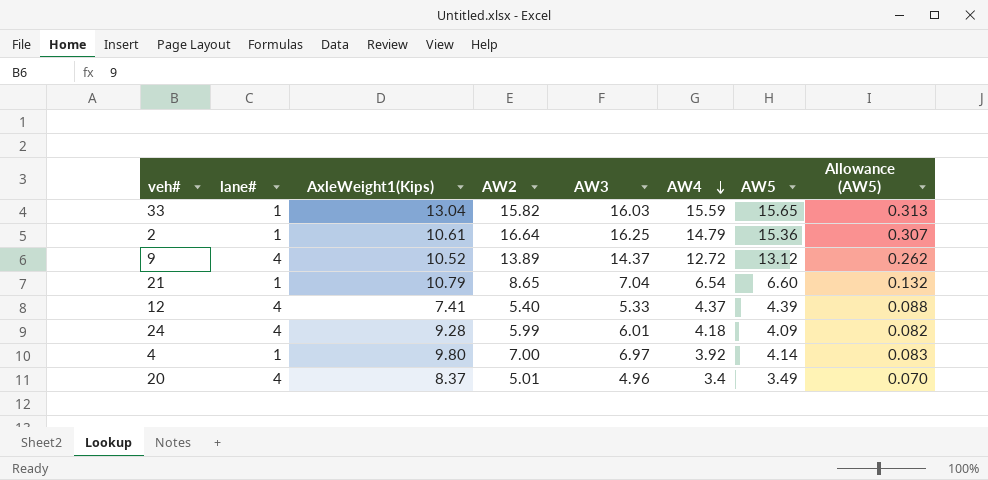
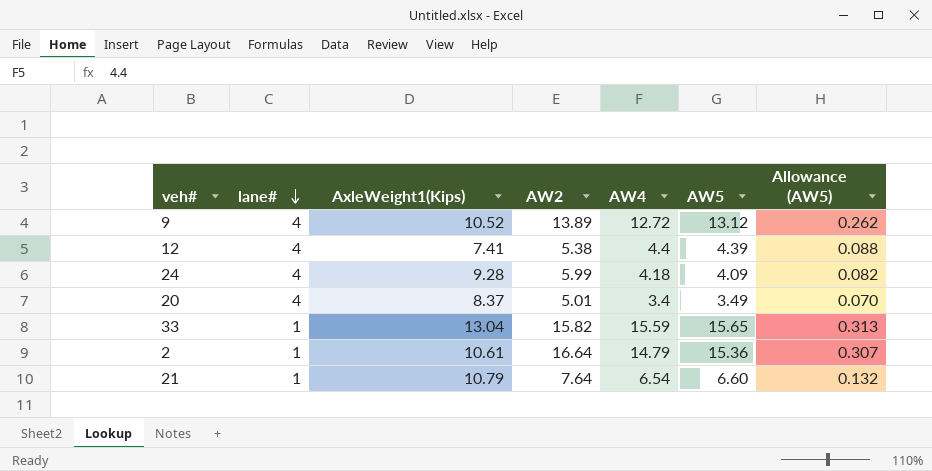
row order: AW4 descending -> lane# descending
column AW3 | position: 5 -> none
row 4: 1 | 9.80 | 7.00 | 6.97 | 3.92 | 4.14 | 0.083 -> none
12 | AW2: 5.40 -> 5.38
12 | AW4: 4.37 -> 4.4
21 | AW2: 8.65 -> 7.64

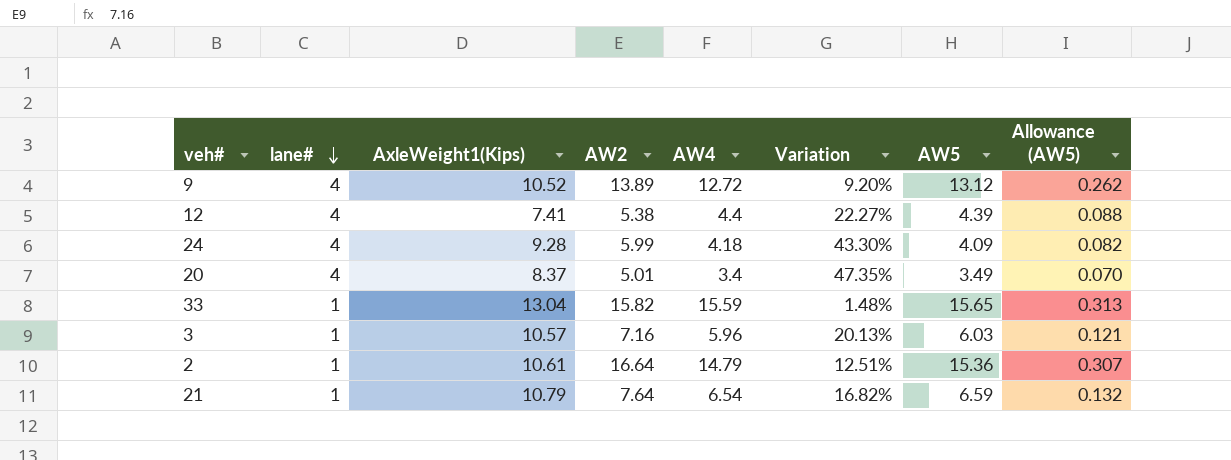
column Variation | formula: none -> ([AW2] - [AW4]) / [AW4]
row 3: none -> 1 | 10.57 | 7.16 | 5.96 | 20.13% | 6.03 | 0.121
21 | AW5: 6.60 -> 6.59

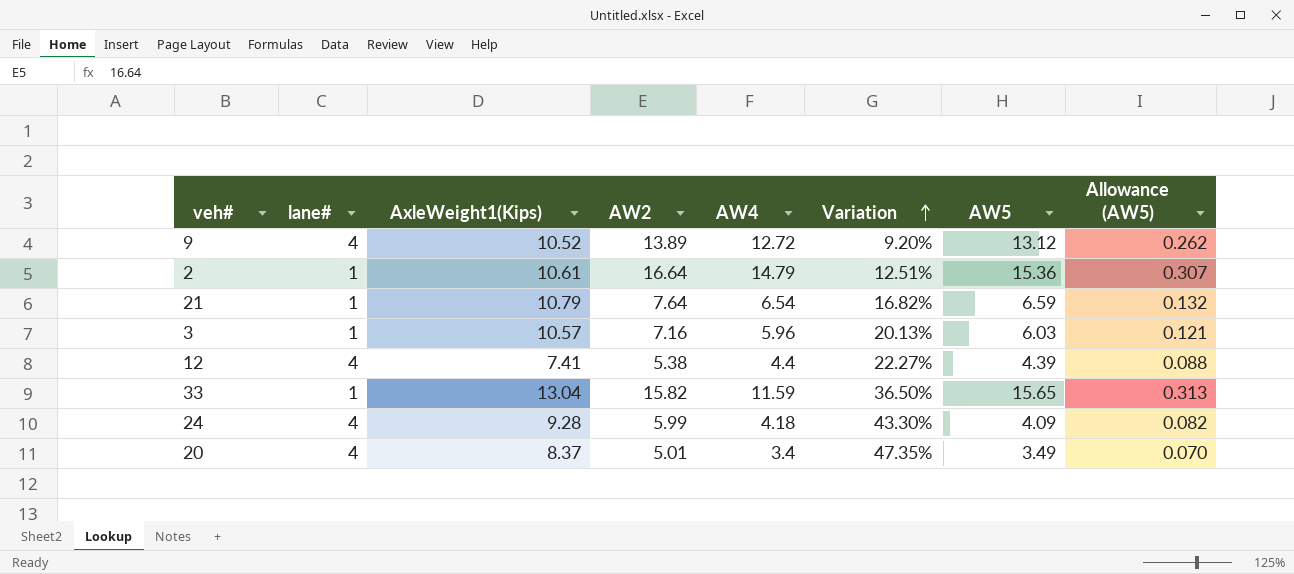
row order: lane# descending -> Variation ascending
33 | AW4: 15.59 -> 11.59
33 | Variation: 1.48% -> 36.50%

